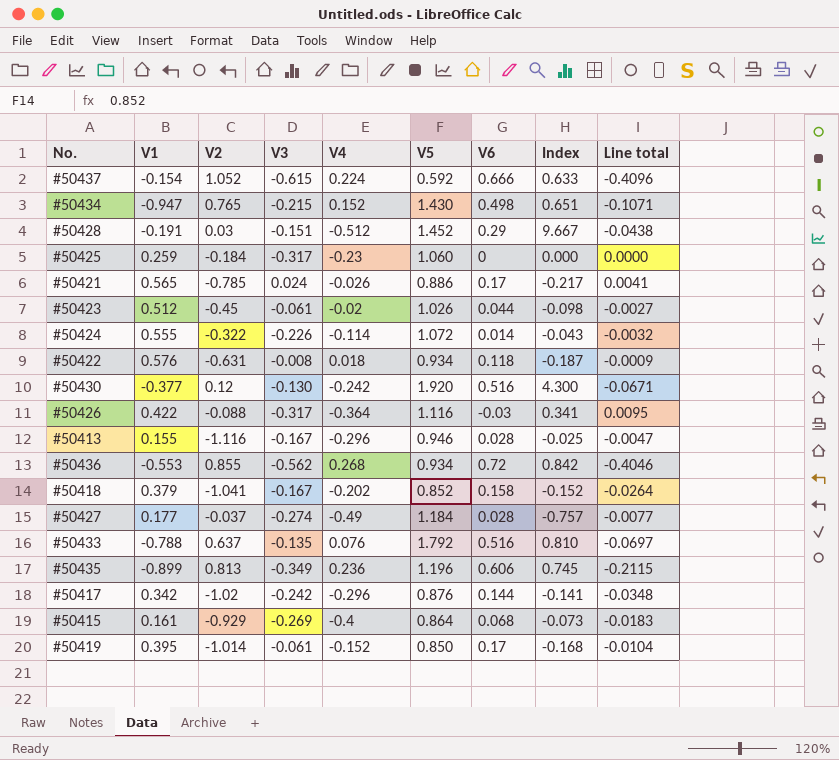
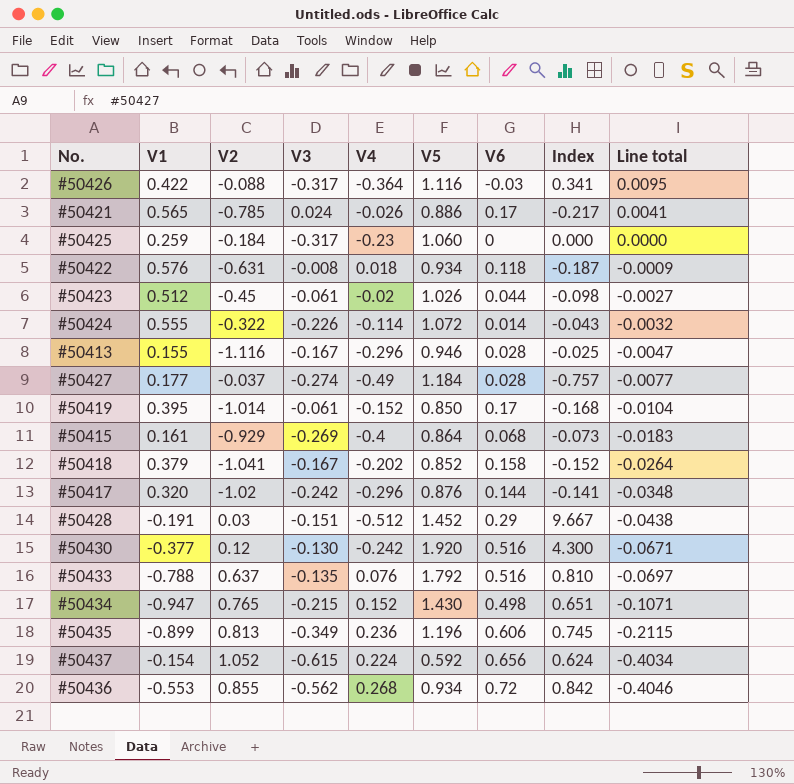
row order: none -> Line total descending
#50417 | V1: 0.342 -> 0.320
#50437 | V6: 0.666 -> 0.656
#50437 | Index: 0.633 -> 0.624
#50437 | Line total: -0.4096 -> -0.4034

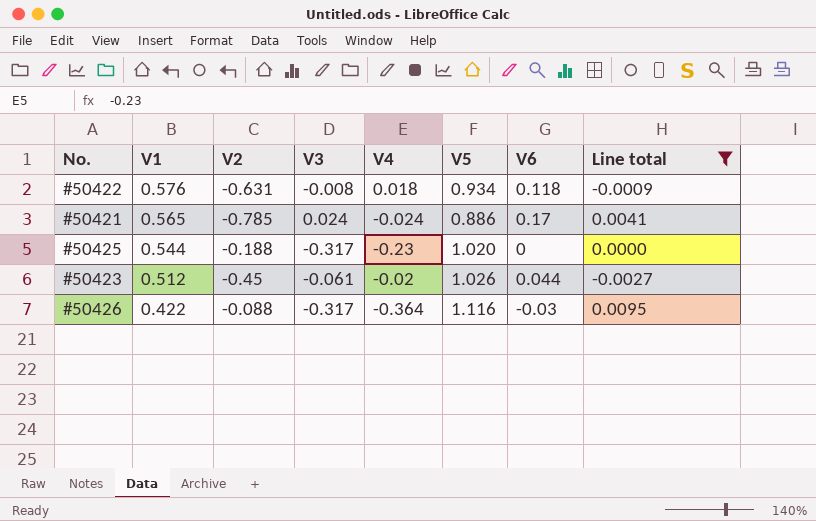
filter: none -> Line total >= -0.0027
row order: Line total descending -> V1 descending
column Index | formula: [V6] / [V2] -> none
#50421 | V4: -0.026 -> -0.024
#50425 | V1: 0.259 -> 0.544
#50425 | V2: -0.184 -> -0.188
#50425 | V5: 1.060 -> 1.020

